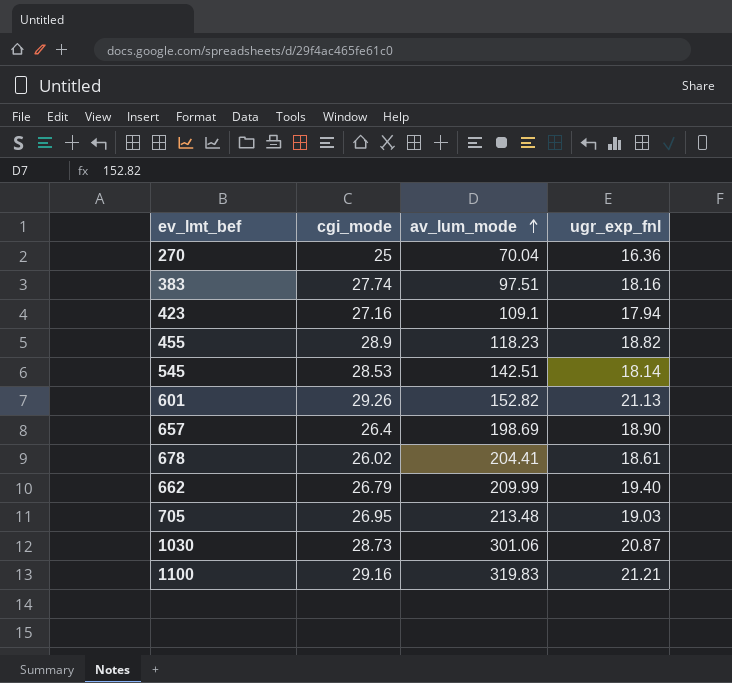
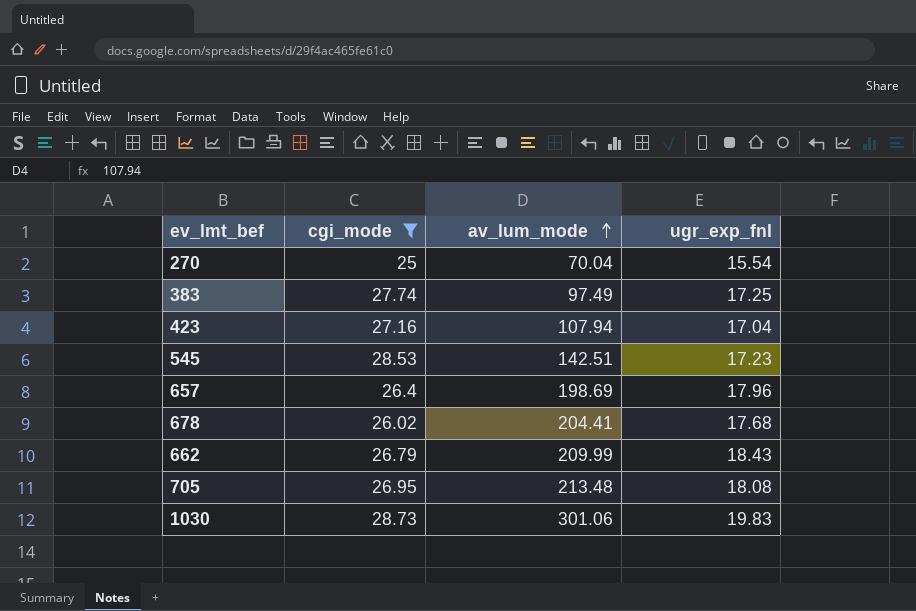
filter: none -> cgi_mode <= 28.73
270 | ugr_exp_fnl: 16.36 -> 15.54
383 | av_lum_mode: 97.51 -> 97.49
383 | ugr_exp_fnl: 18.16 -> 17.25
423 | av_lum_mode: 109.1 -> 107.94
423 | ugr_exp_fnl: 17.94 -> 17.04
545 | ugr_exp_fnl: 18.14 -> 17.23
657 | ugr_exp_fnl: 18.90 -> 17.96
678 | ugr_exp_fnl: 18.61 -> 17.68
662 | ugr_exp_fnl: 19.40 -> 18.43
705 | ugr_exp_fnl: 19.03 -> 18.08
1030 | ugr_exp_fnl: 20.87 -> 19.83

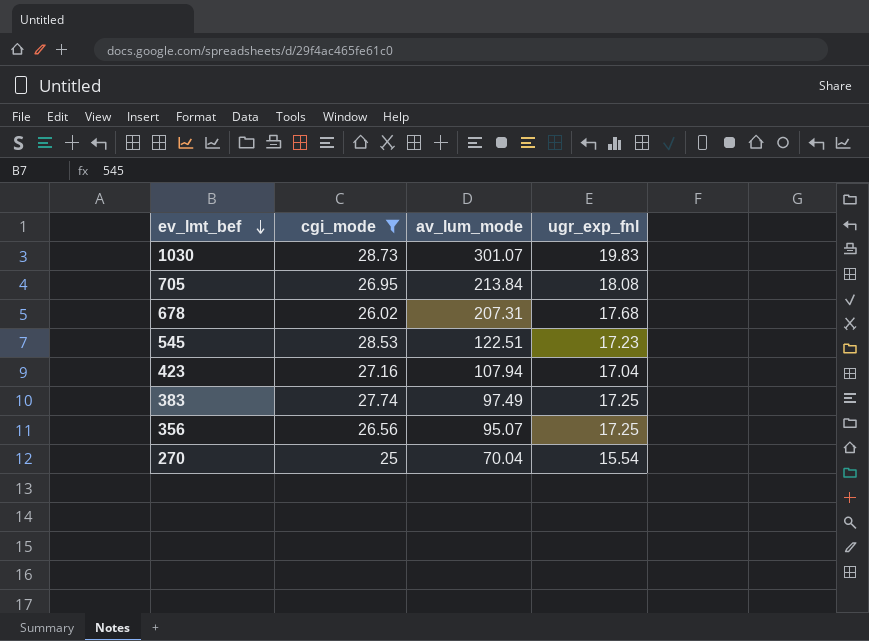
row order: av_lum_mode ascending -> ev_lmt_bef descending
row 657: 26.4 | 198.69 | 17.96 -> none
row 662: 26.79 | 209.99 | 18.43 -> none
1030 | av_lum_mode: 301.06 -> 301.07
705 | av_lum_mode: 213.48 -> 213.84
678 | av_lum_mode: 204.41 -> 207.31
545 | av_lum_mode: 142.51 -> 122.51
row 356: none -> 26.56 | 95.07 | 17.25

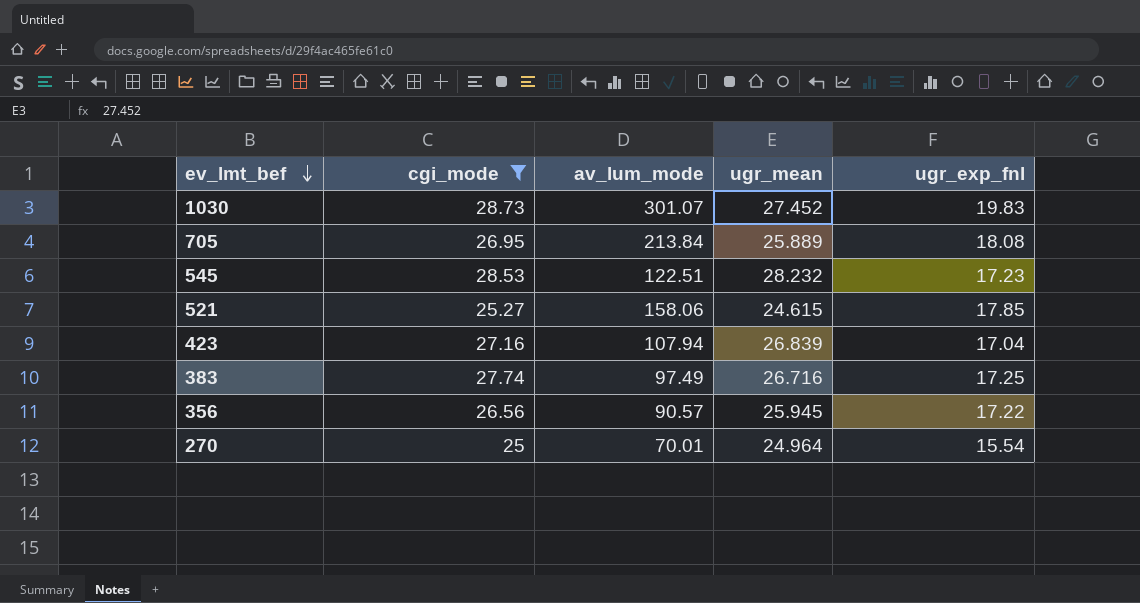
column ugr_mean | position: none -> 4
row 678: 26.02 | 207.31 | 17.68 -> none
row 521: none -> 25.27 | 158.06 | 24.615 | 17.85
356 | av_lum_mode: 95.07 -> 90.57
356 | ugr_exp_fnl: 17.25 -> 17.22
270 | av_lum_mode: 70.04 -> 70.01

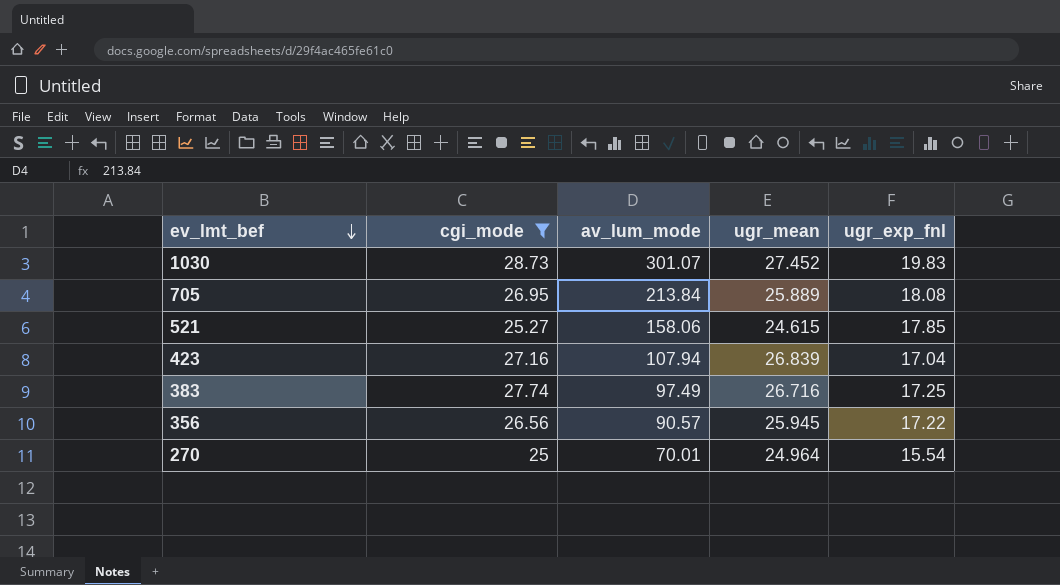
row 545: 28.53 | 122.51 | 28.232 | 17.23 -> none

